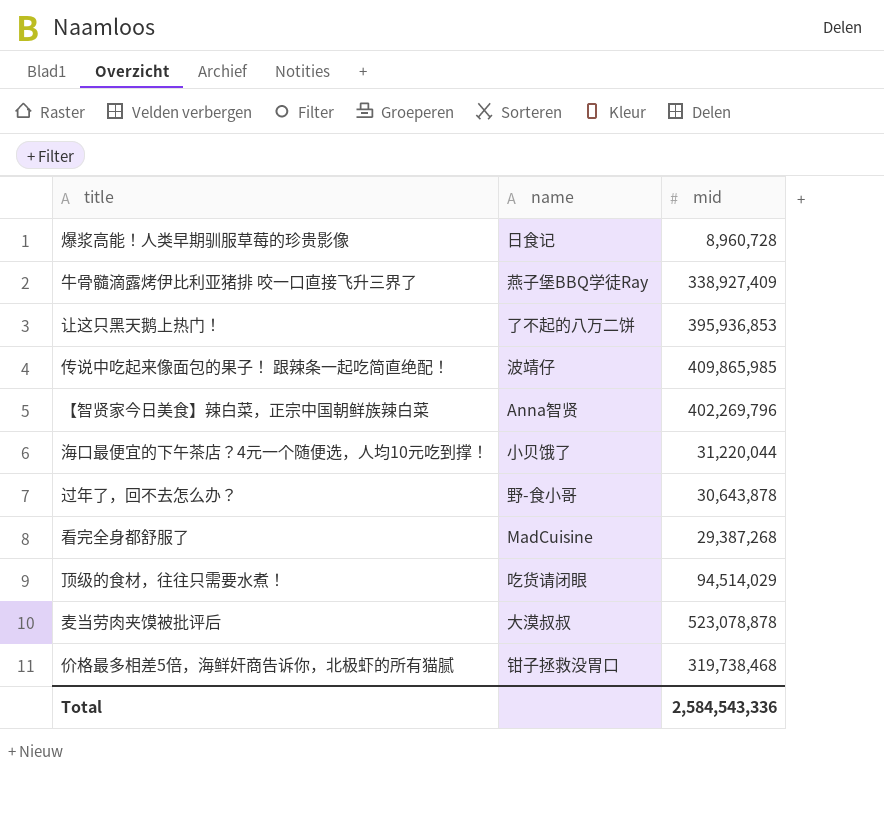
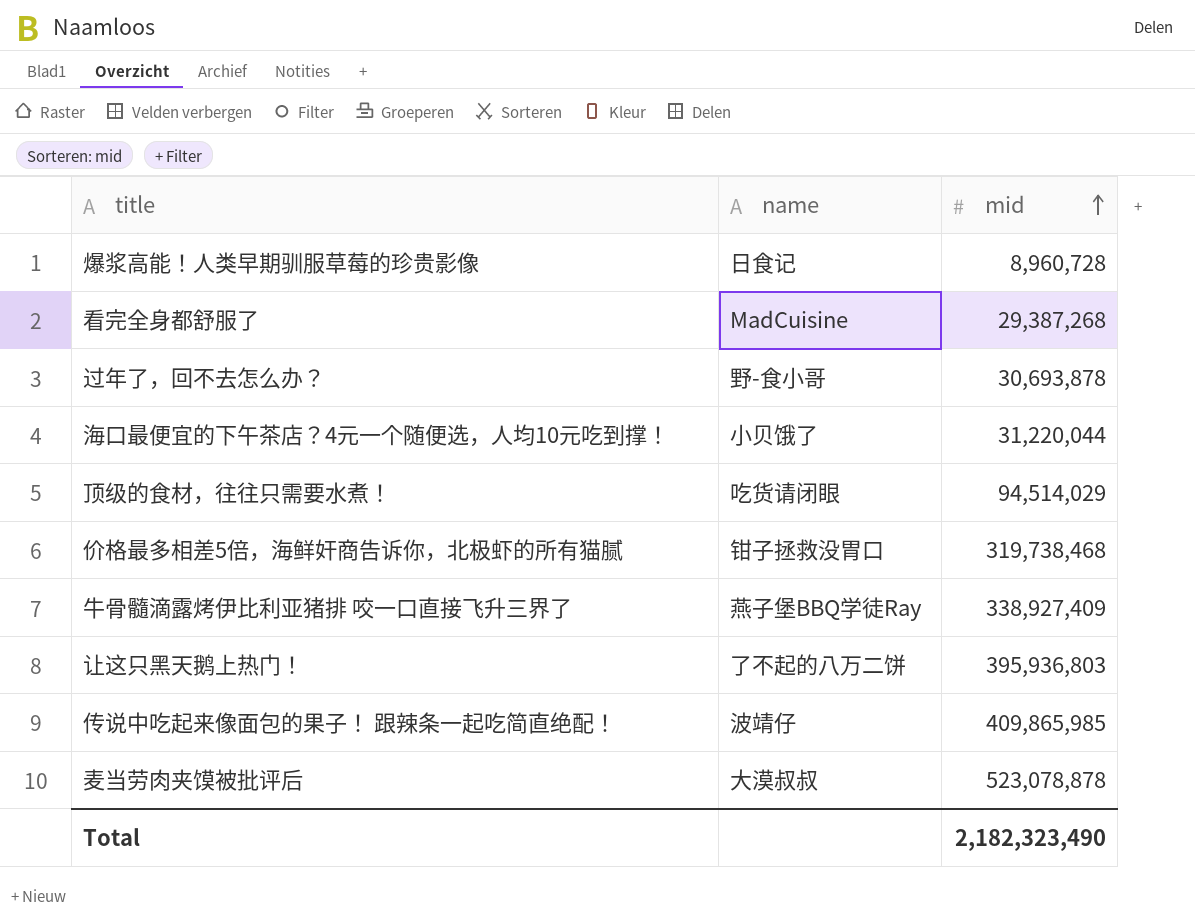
row order: none -> mid ascending
row 【智贤家今日美食】辣白菜，正宗中国朝鲜族辣白菜: Anna智贤 | 402,269,796 -> none
过年了，回不去怎么办？ | mid: 30,643,878 -> 30,693,878
让这只黑天鹅上热门！ | mid: 395,936,853 -> 395,936,803
Total | mid: 2,584,543,336 -> 2,182,323,490

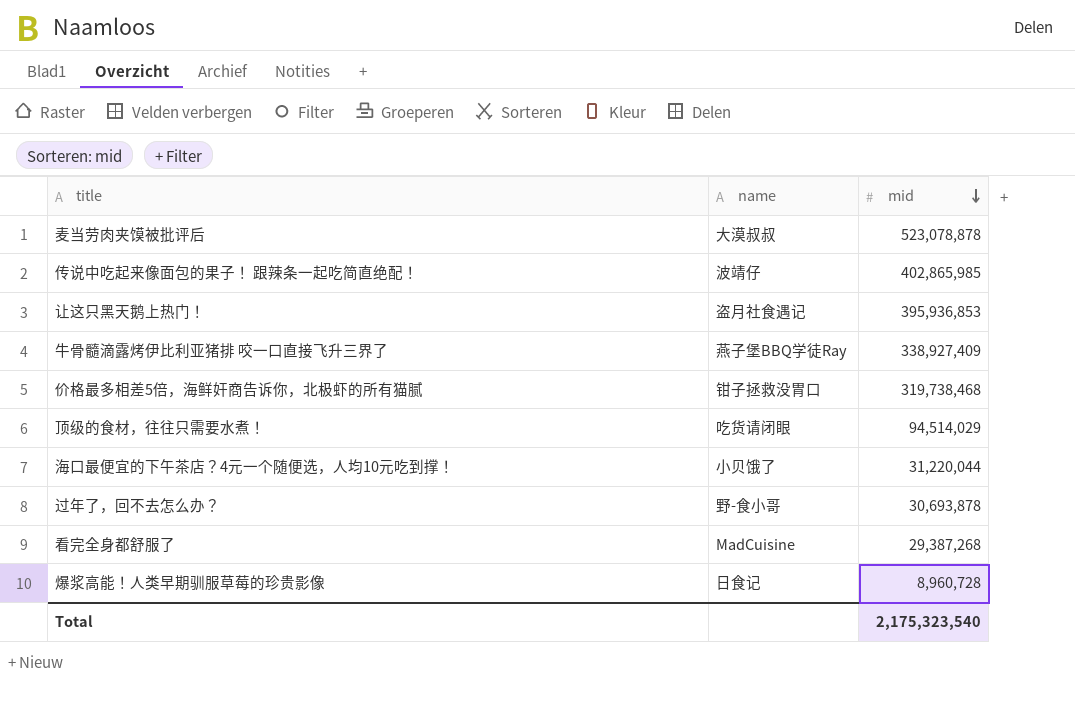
row order: mid ascending -> mid descending
传说中吃起来像面包的果子！ 跟辣条一起吃简直绝配！ | mid: 409,865,985 -> 402,865,985
让这只黑天鹅上热门！ | name: 了不起的八万二饼 -> 盗月社食遇记
让这只黑天鹅上热门！ | mid: 395,936,803 -> 395,936,853
Total | mid: 2,182,323,490 -> 2,175,323,540

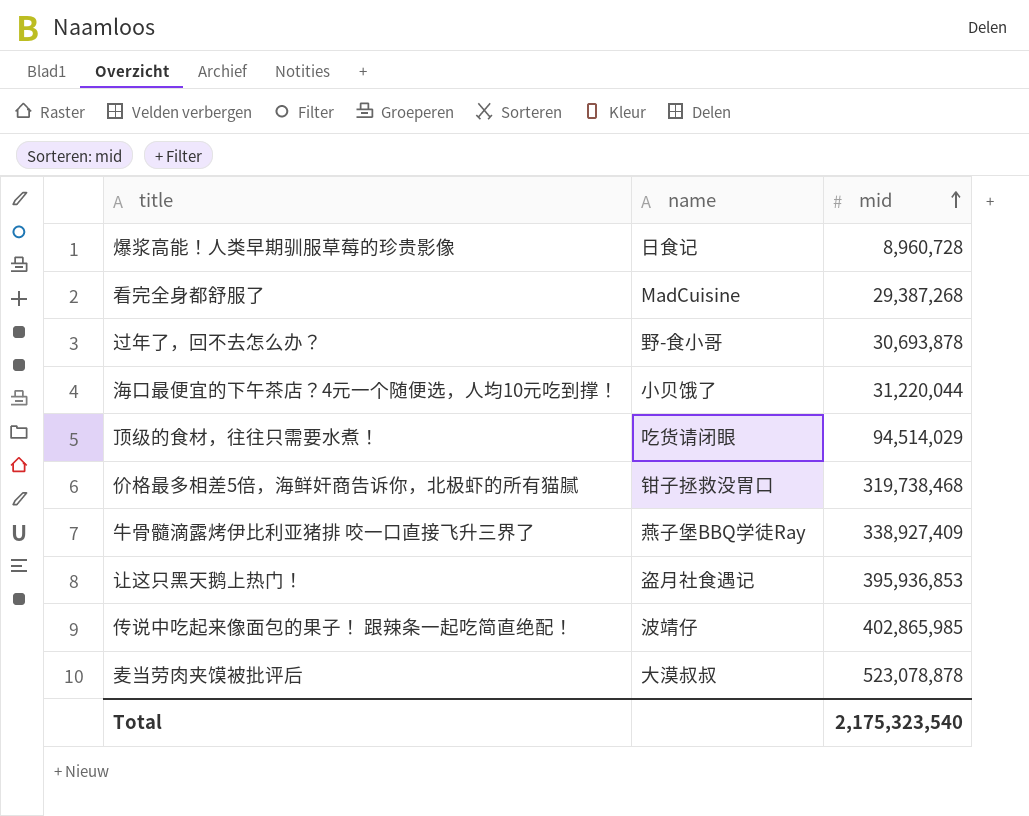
row order: mid descending -> mid ascending

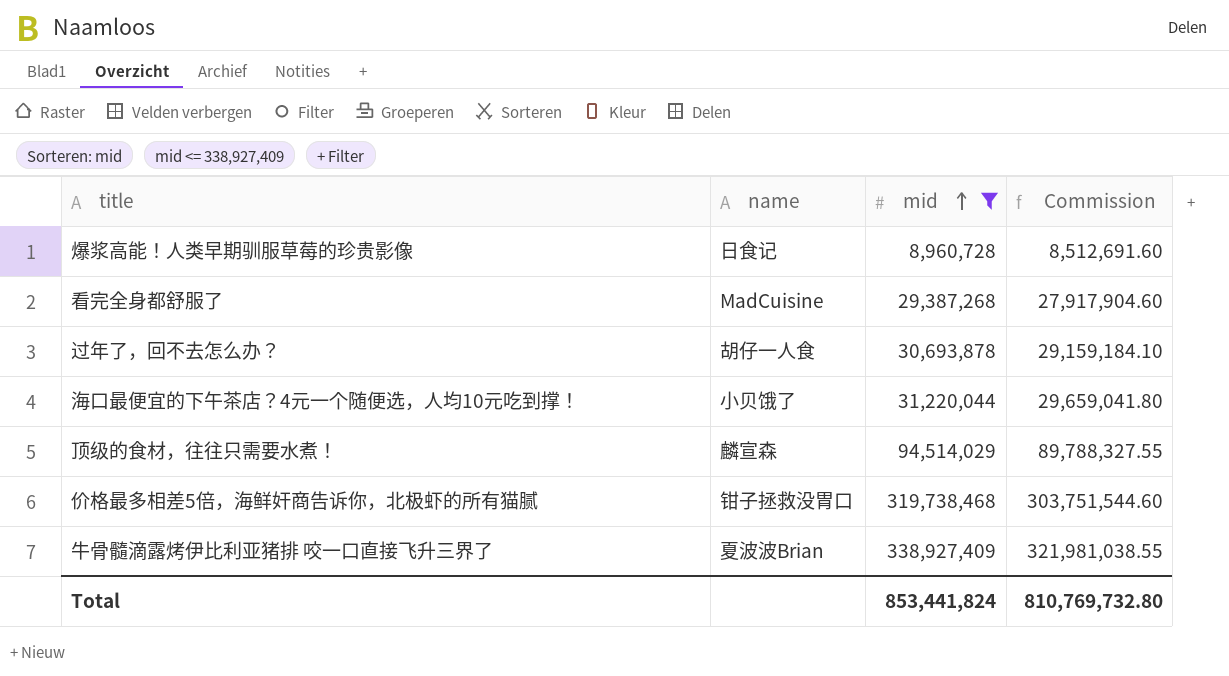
filter: none -> mid <= 338,927,409
column Commission | formula: none -> [mid] * 0.95
过年了，回不去怎么办？ | name: 野-食小哥 -> 胡仔一人食
顶级的食材，往往只需要水煮！ | name: 吃货请闭眼 -> 麟宣森
牛骨髓滴露烤伊比利亚猪排 咬一口直接飞升三界了 | name: 燕子堡BBQ学徒Ray -> 夏波波Brian
Total | mid: 2,175,323,540 -> 853,441,824

